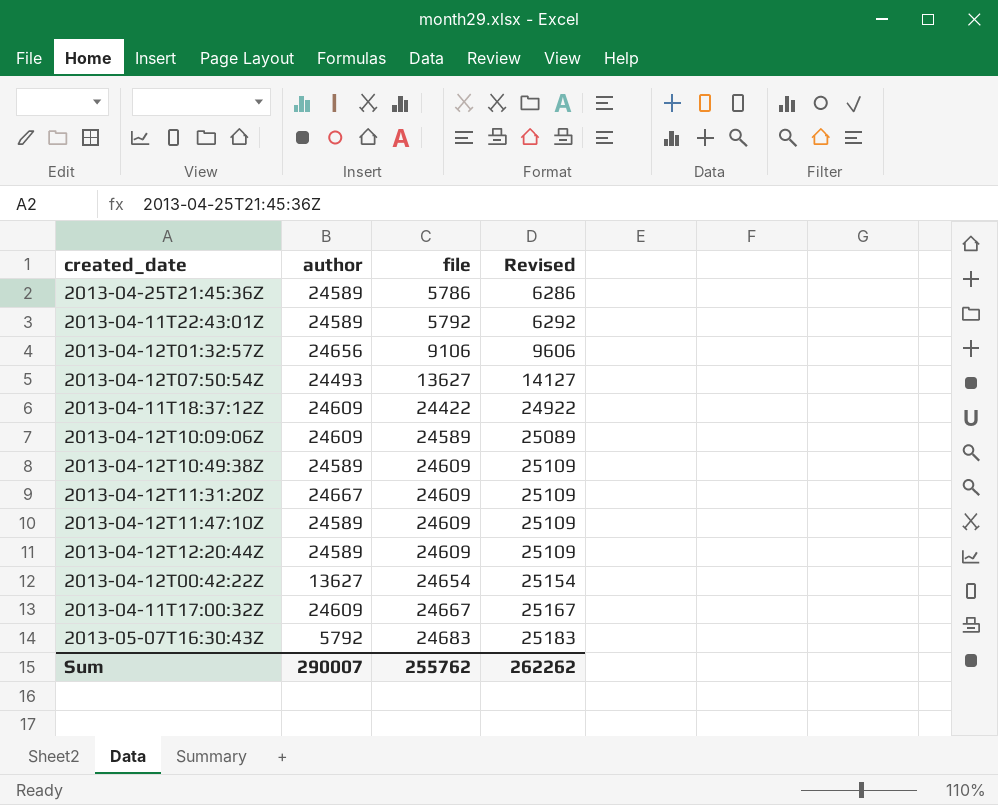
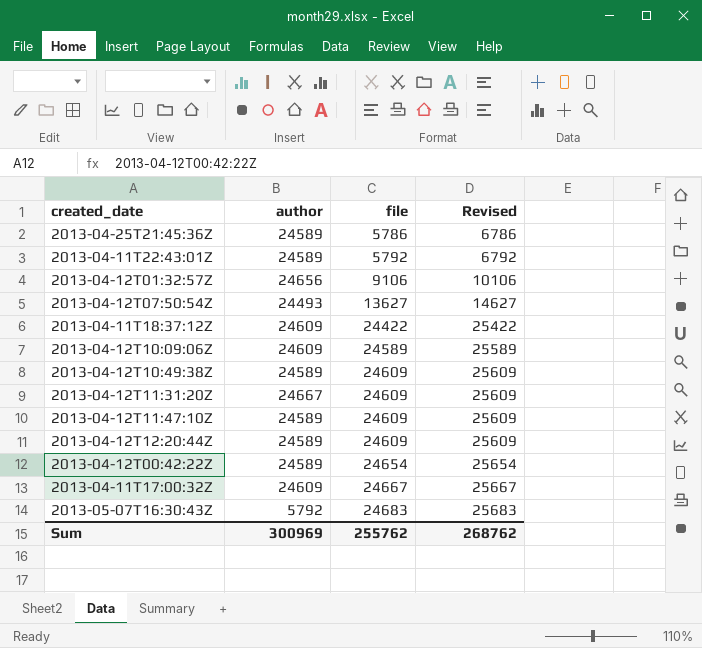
column Revised | formula: [file] + 500 -> [file] + 1000
2013-04-12T00:42:22Z | author: 13627 -> 24589
Sum | author: 290007 -> 300969
Sum | Revised: 262262 -> 268762

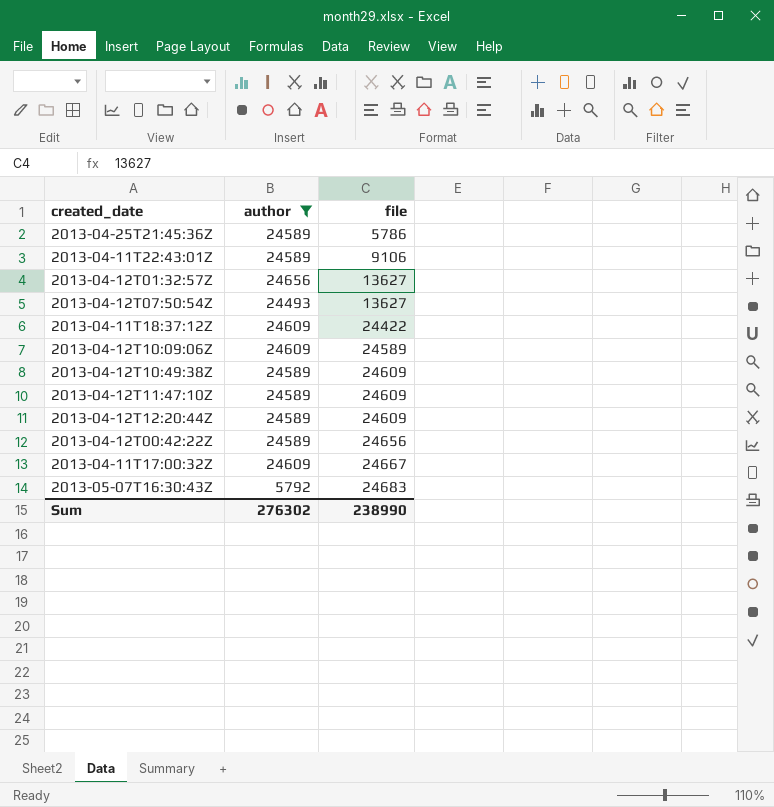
filter: none -> author != 24667
column Revised | formula: [file] + 1000 -> none
2013-04-11T22:43:01Z | file: 5792 -> 9106
2013-04-12T01:32:57Z | file: 9106 -> 13627
2013-04-12T00:42:22Z | file: 24654 -> 24656
Sum | author: 300969 -> 276302
Sum | file: 255762 -> 238990

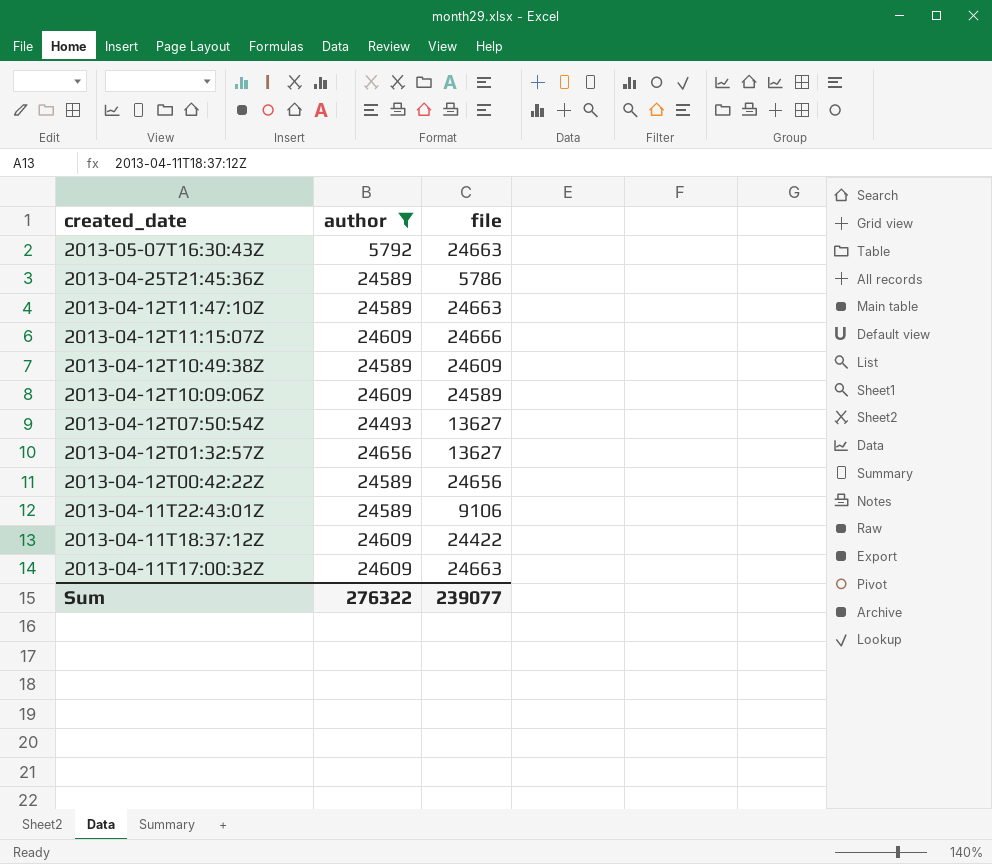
row order: file ascending -> created_date descending
row 2013-04-12T12:20:44Z: 24589 | 24609 -> none
2013-05-07T16:30:43Z | file: 24683 -> 24663
2013-04-12T11:47:10Z | file: 24609 -> 24663
row 2013-04-12T11:15:07Z: none -> 24609 | 24666
2013-04-11T17:00:32Z | file: 24667 -> 24663
Sum | author: 276302 -> 276322
Sum | file: 238990 -> 239077

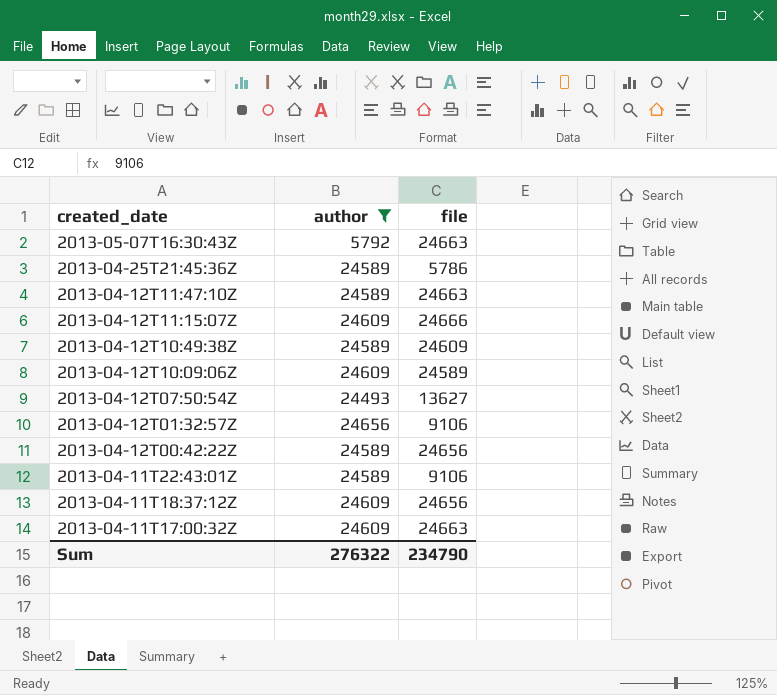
2013-04-12T01:32:57Z | file: 13627 -> 9106
2013-04-11T18:37:12Z | file: 24422 -> 24656
Sum | file: 239077 -> 234790

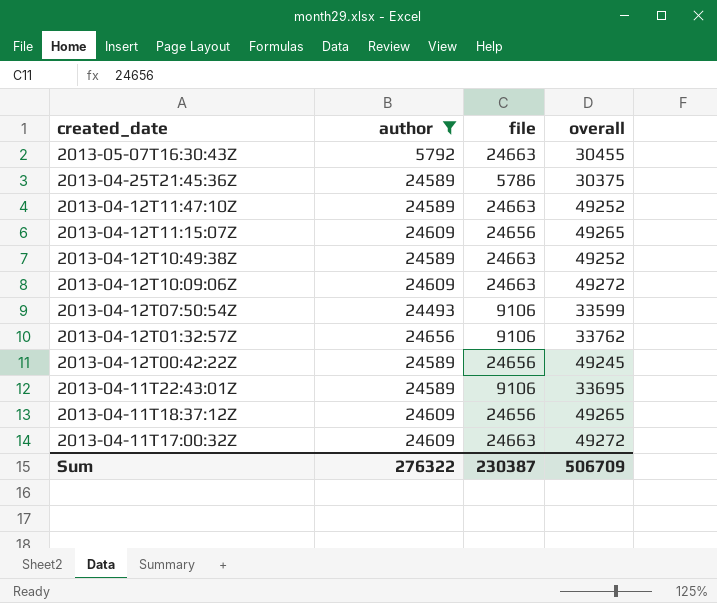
column overall | formula: none -> [author] + [file]
2013-04-12T11:15:07Z | file: 24666 -> 24656
2013-04-12T10:49:38Z | file: 24609 -> 24663
2013-04-12T10:09:06Z | file: 24589 -> 24663
2013-04-12T07:50:54Z | file: 13627 -> 9106
Sum | file: 234790 -> 230387

